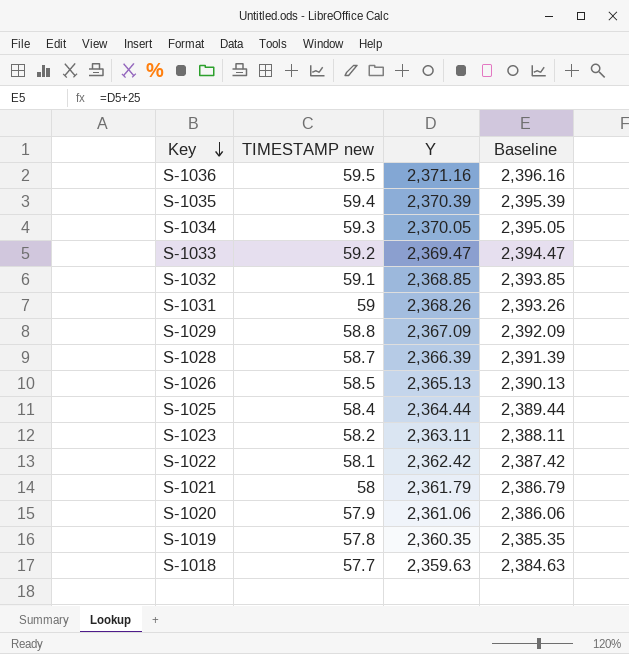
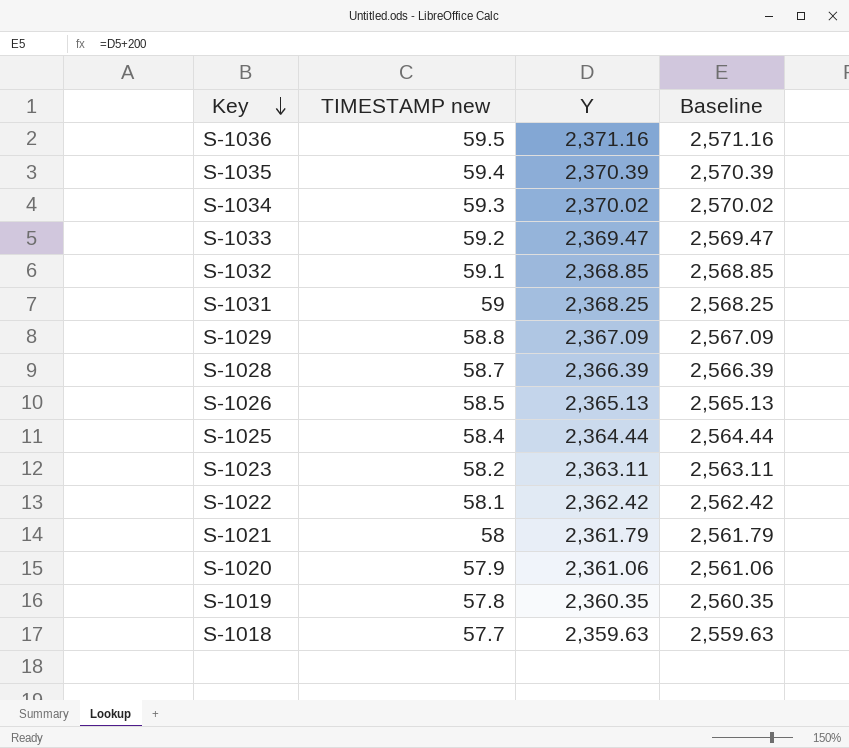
column Baseline | formula: [Y] + 25 -> [Y] + 200
S-1034 | Y: 2,370.05 -> 2,370.02
S-1031 | Y: 2,368.26 -> 2,368.25

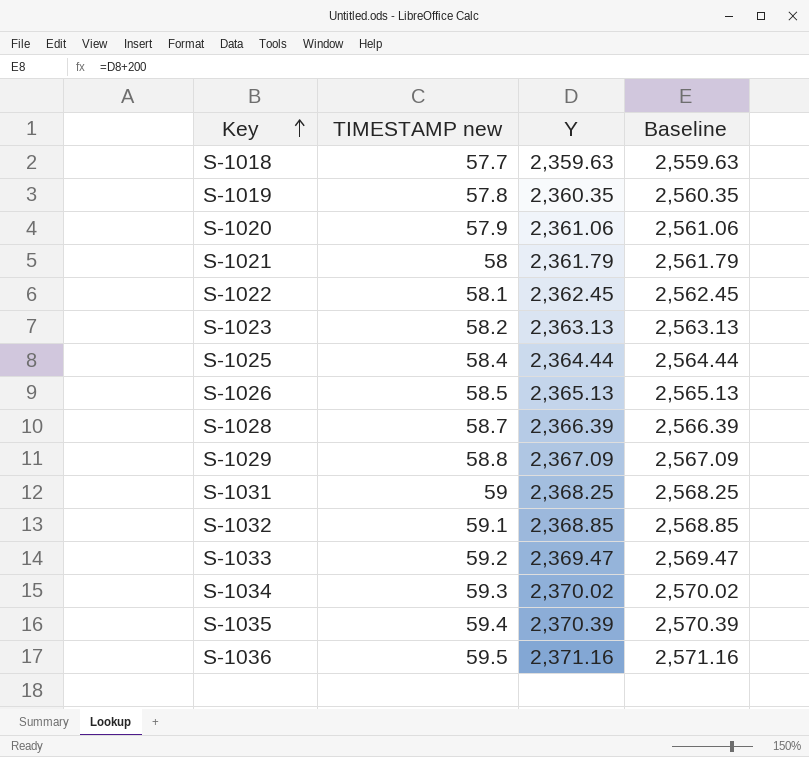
row order: Key descending -> Key ascending
S-1022 | Y: 2,362.42 -> 2,362.45
S-1022 | Baseline: 2,562.42 -> 2,562.45
S-1023 | Y: 2,363.11 -> 2,363.13
S-1023 | Baseline: 2,563.11 -> 2,563.13

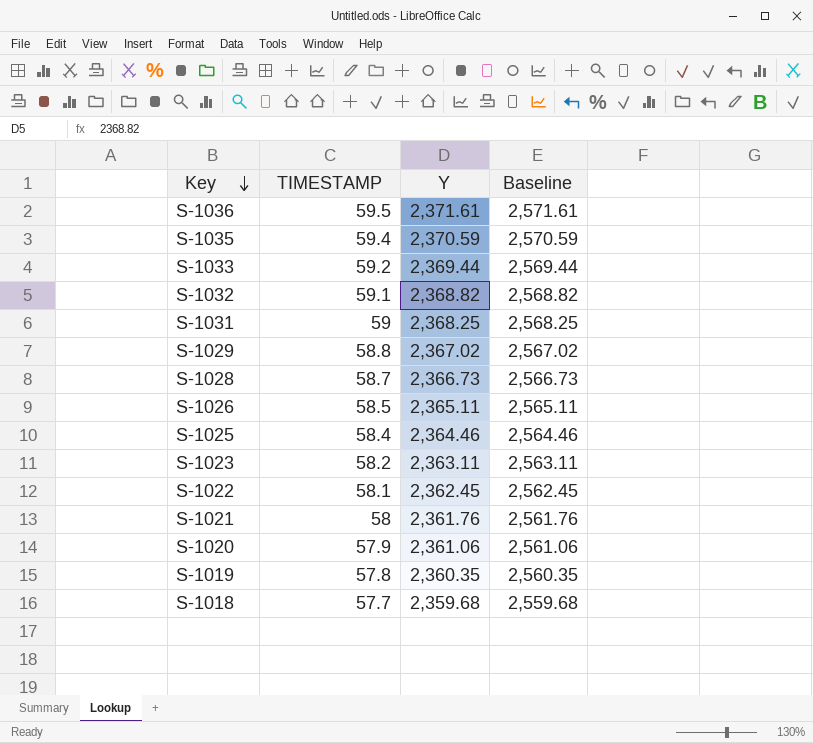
row order: Key ascending -> Key descending
column name: TIMESTAMP new -> TIMESTAMP
row S-1034: 59.3 | 2,370.02 | 2,570.02 -> none
S-1036 | Y: 2,371.16 -> 2,371.61
S-1036 | Baseline: 2,571.16 -> 2,571.61
S-1035 | Y: 2,370.39 -> 2,370.59
S-1035 | Baseline: 2,570.39 -> 2,570.59
S-1033 | Y: 2,369.47 -> 2,369.44
S-1033 | Baseline: 2,569.47 -> 2,569.44
S-1032 | Y: 2,368.85 -> 2,368.82
S-1032 | Baseline: 2,568.85 -> 2,568.82
S-1029 | Y: 2,367.09 -> 2,367.02
S-1029 | Baseline: 2,567.09 -> 2,567.02
S-1028 | Y: 2,366.39 -> 2,366.73
S-1028 | Baseline: 2,566.39 -> 2,566.73
S-1026 | Y: 2,365.13 -> 2,365.11
S-1026 | Baseline: 2,565.13 -> 2,565.11
S-1025 | Y: 2,364.44 -> 2,364.46
S-1025 | Baseline: 2,564.44 -> 2,564.46
S-1023 | Y: 2,363.13 -> 2,363.11
S-1023 | Baseline: 2,563.13 -> 2,563.11
S-1021 | Y: 2,361.79 -> 2,361.76
S-1021 | Baseline: 2,561.79 -> 2,561.76
S-1018 | Y: 2,359.63 -> 2,359.68
S-1018 | Baseline: 2,559.63 -> 2,559.68

